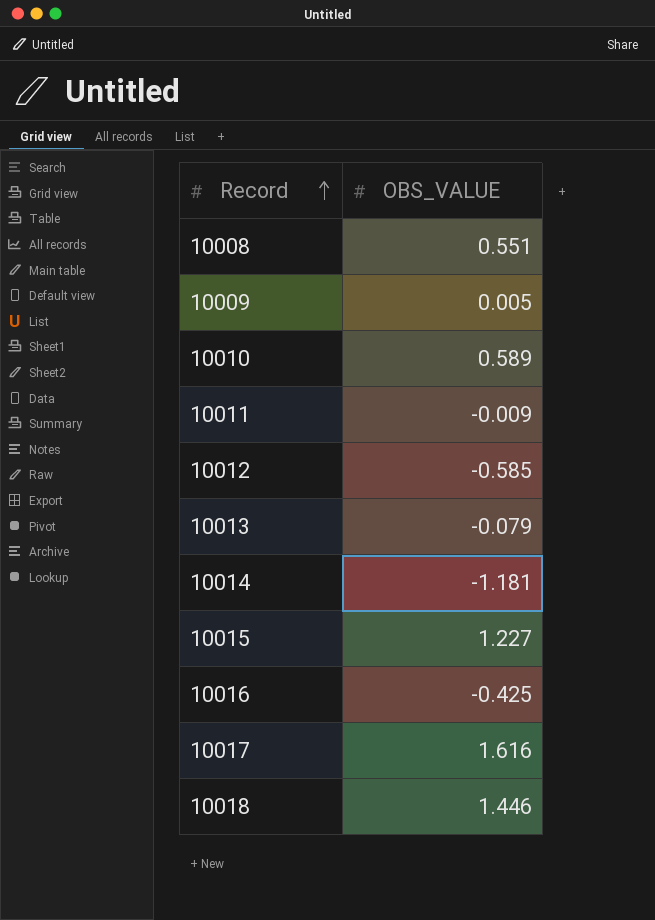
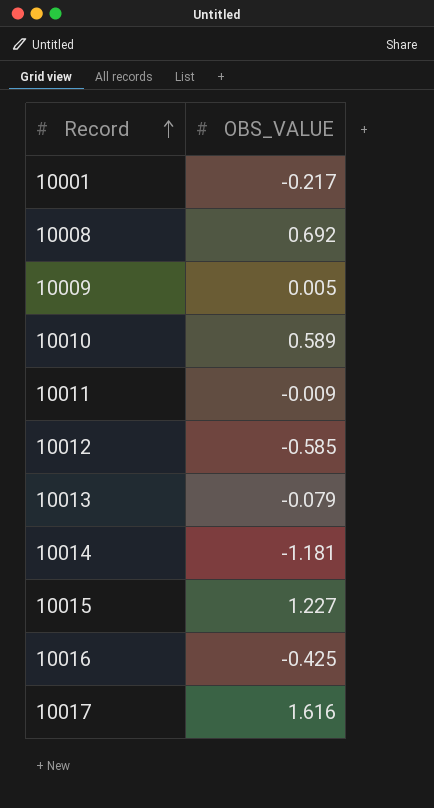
row 10018: 1.446 -> none
row 10001: none -> -0.217
10008 | OBS_VALUE: 0.551 -> 0.692

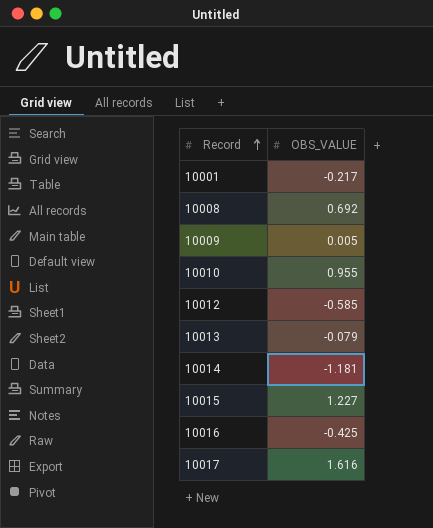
row 10011: -0.009 -> none
10010 | OBS_VALUE: 0.589 -> 0.955

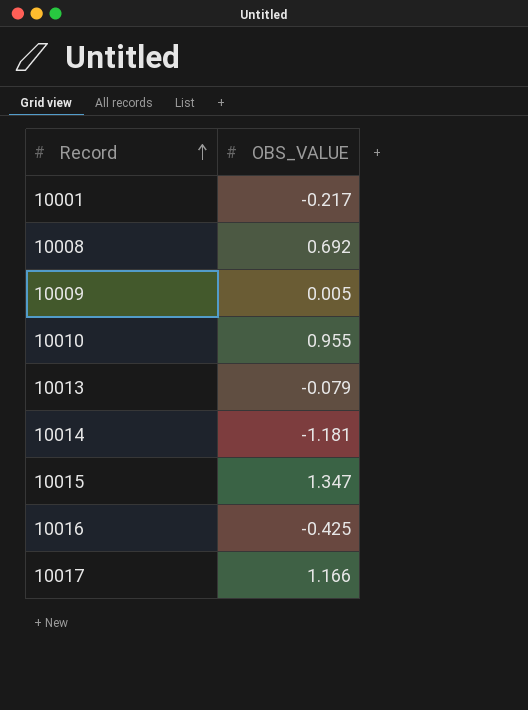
row 10012: -0.585 -> none
10015 | OBS_VALUE: 1.227 -> 1.347
10017 | OBS_VALUE: 1.616 -> 1.166

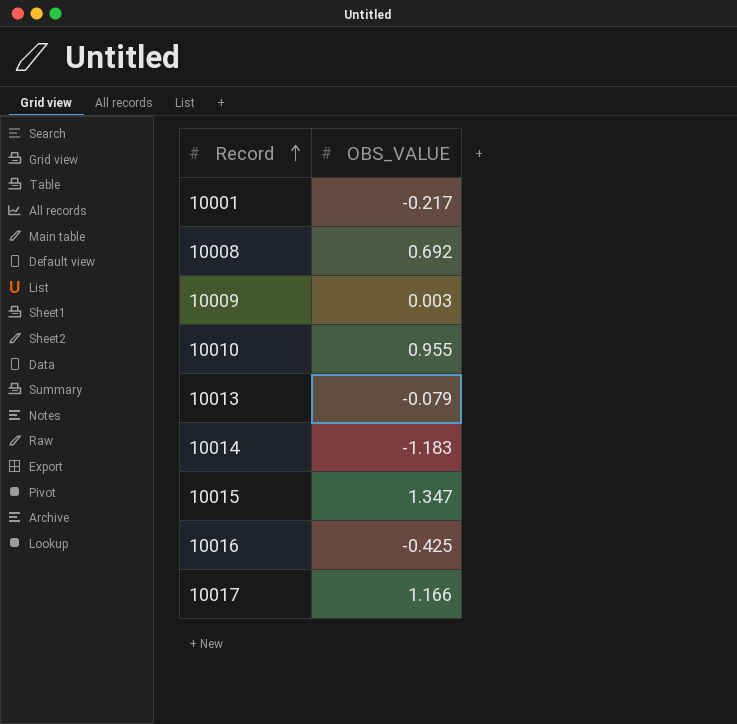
10009 | OBS_VALUE: 0.005 -> 0.003
10014 | OBS_VALUE: -1.181 -> -1.183

